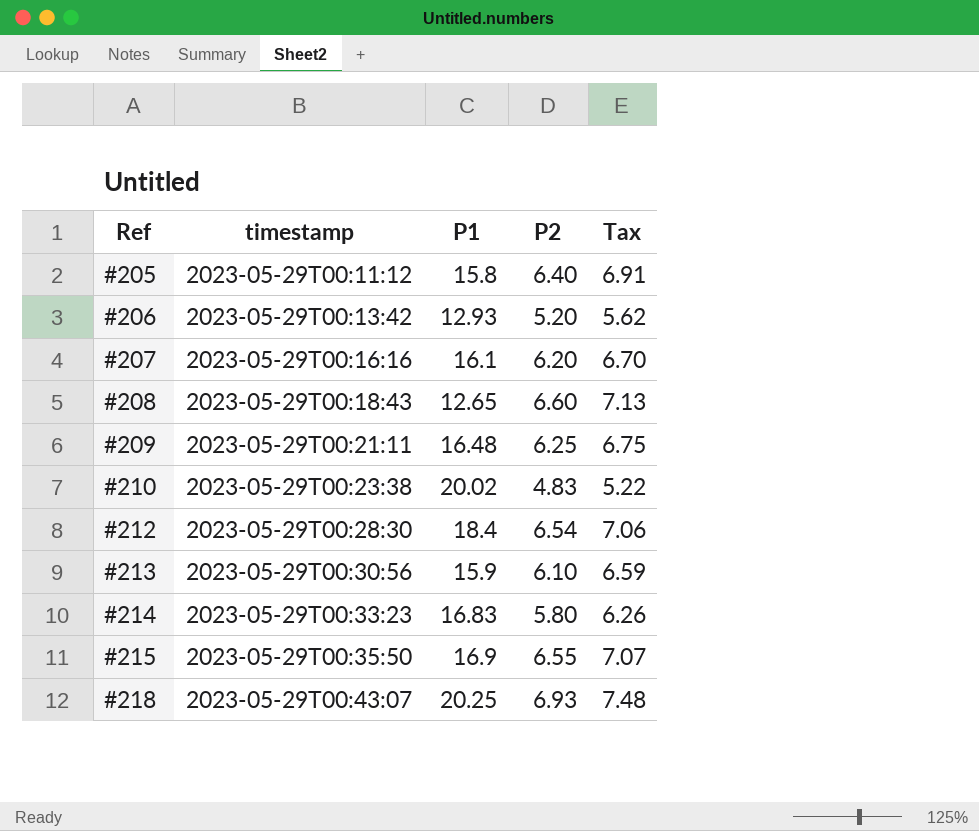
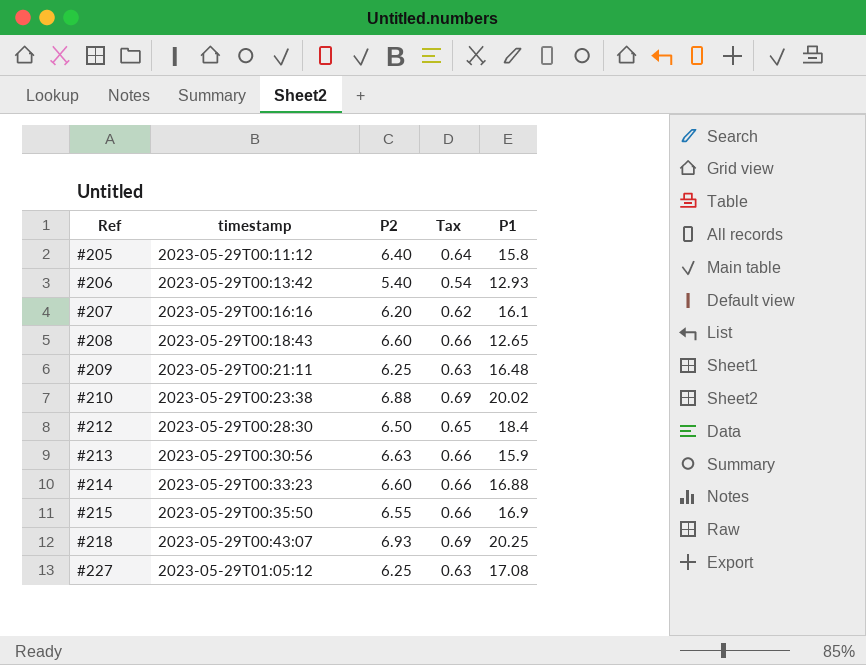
column Tax | formula: [P2] * 1.08 -> [P2] * 0.1
column P1 | position: 3 -> 5
#206 | P2: 5.20 -> 5.40
#210 | P2: 4.83 -> 6.88
#212 | P2: 6.54 -> 6.50
#213 | P2: 6.10 -> 6.63
#214 | P2: 5.80 -> 6.60
#214 | P1: 16.83 -> 16.88
row #227: none -> 2023-05-29T01:05:12 | 6.25 | 0.63 | 17.08

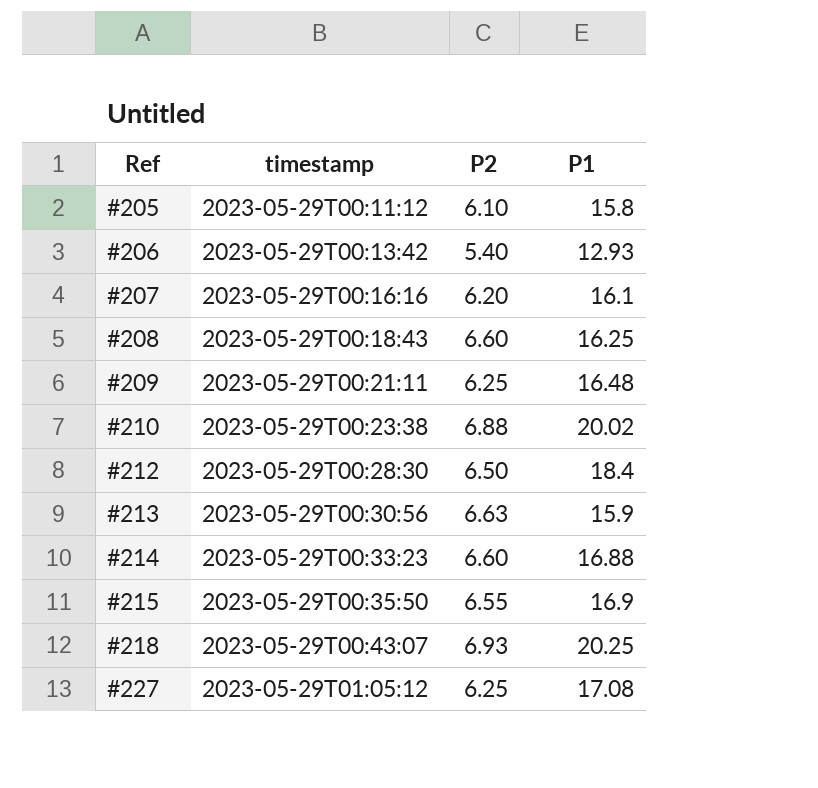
column Tax | formula: [P2] * 0.1 -> none
#205 | P2: 6.40 -> 6.10
#208 | P1: 12.65 -> 16.25

